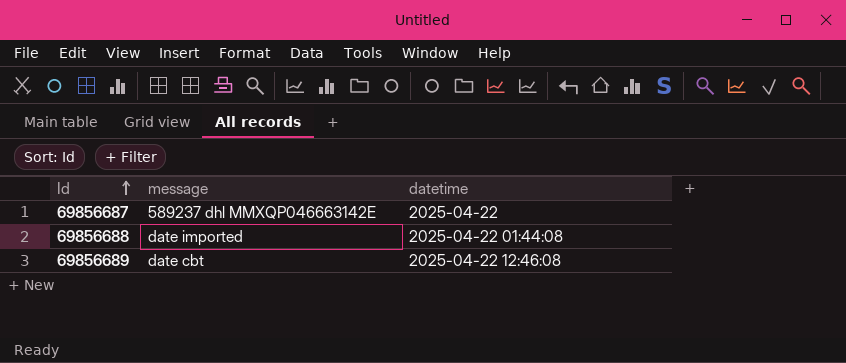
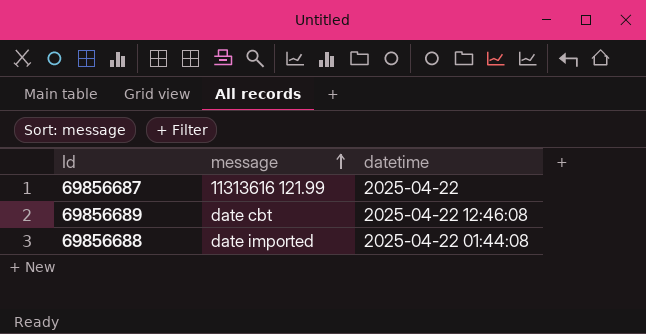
row order: Id ascending -> message ascending
69856687 | message: 589237 dhl MMXQP046663142E -> 11313616 121.99

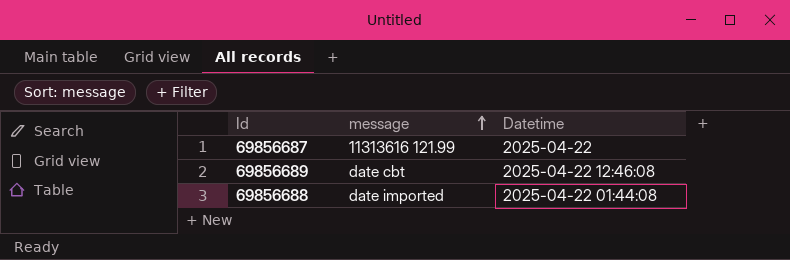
column name: datetime -> Datetime

